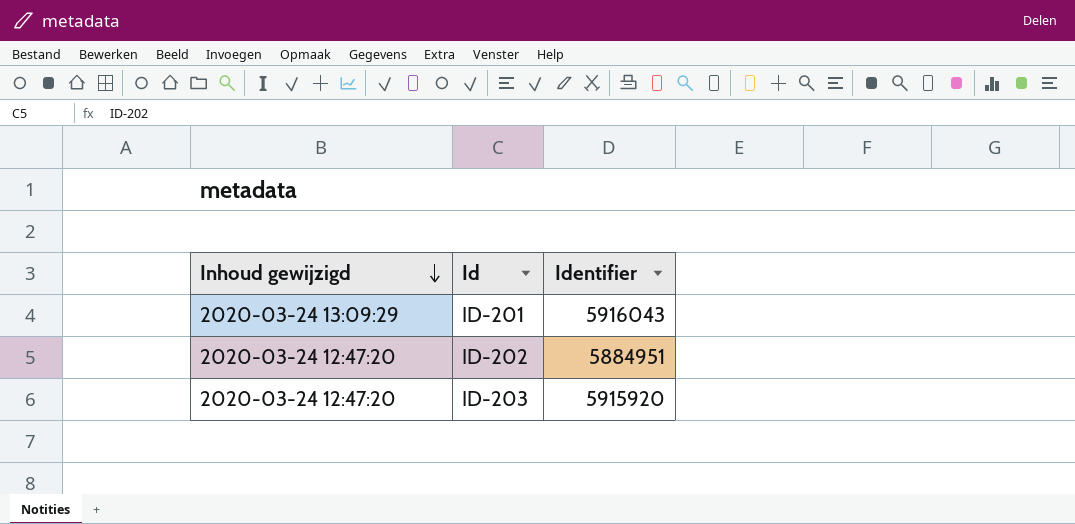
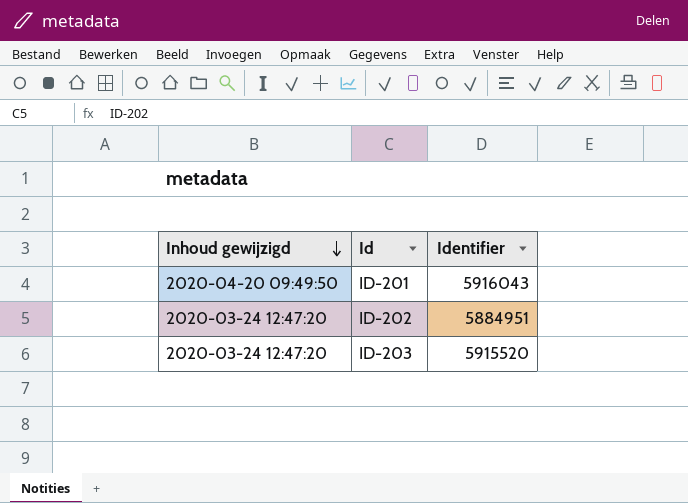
ID-201 | Inhoud gewijzigd: 2020-03-24 13:09:29 -> 2020-04-20 09:49:50
ID-203 | Identifier: 5915920 -> 5915520

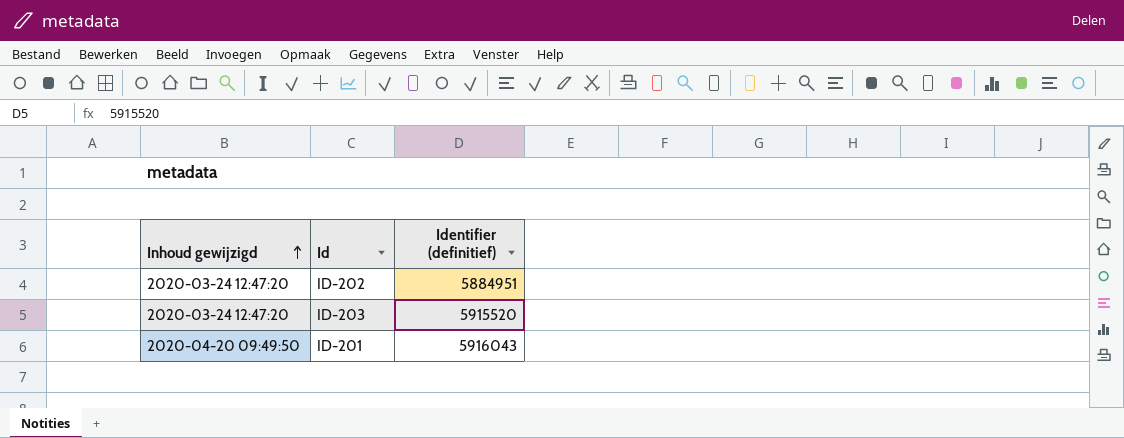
row order: Inhoud gewijzigd descending -> Inhoud gewijzigd ascending
column name: Identifier -> Identifier (definitief)

